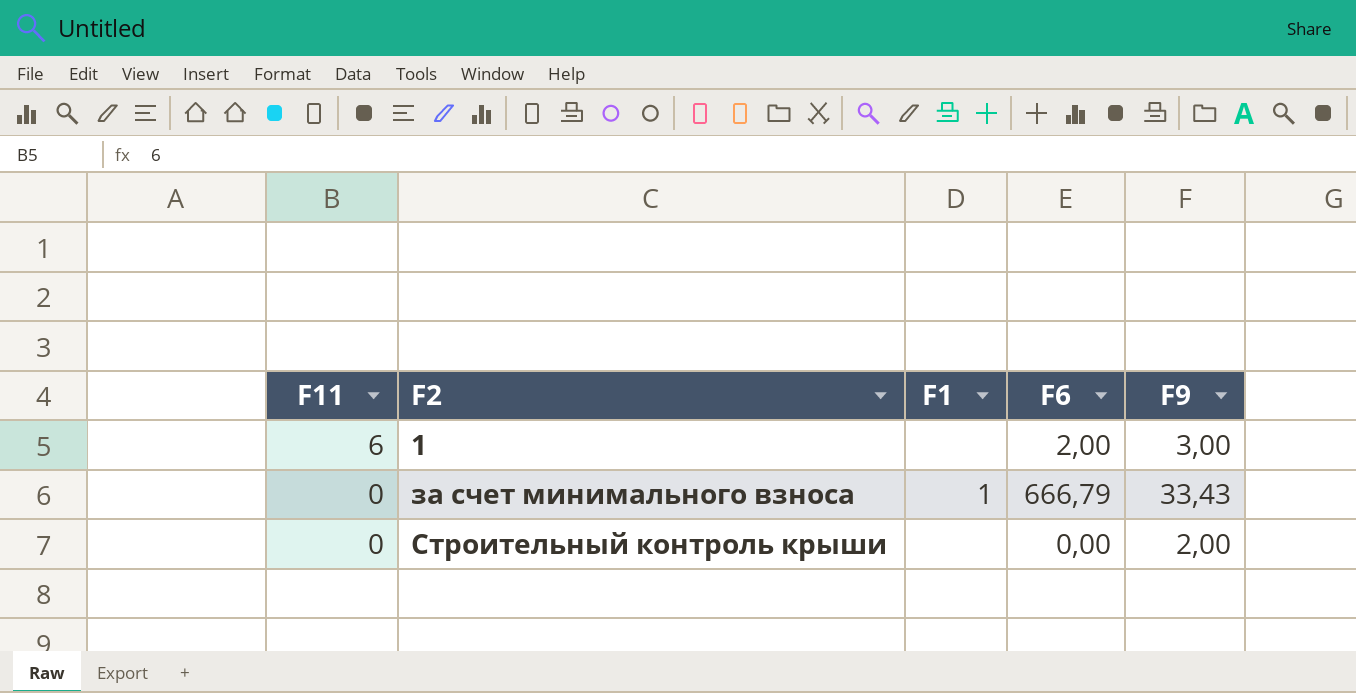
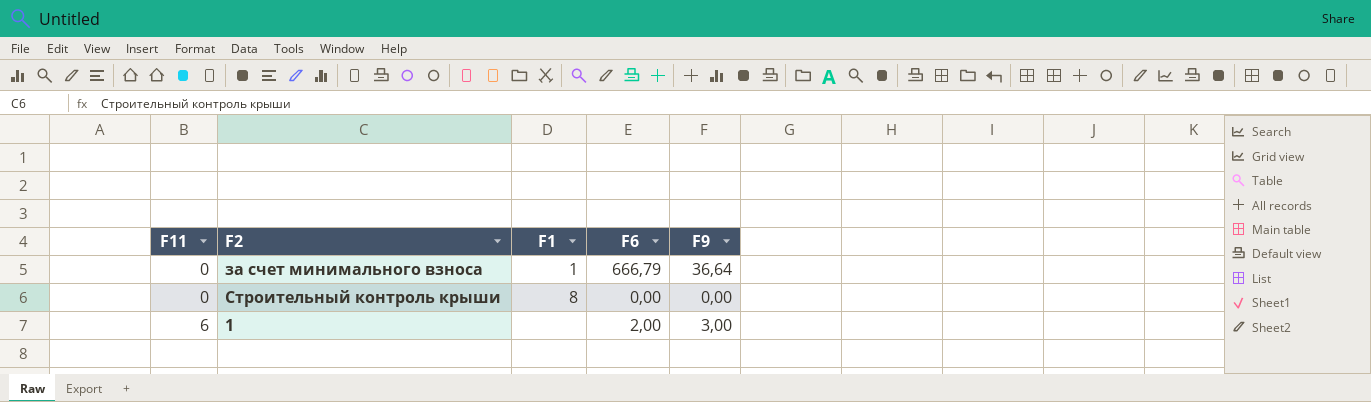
row order: F11 descending -> F11 ascending
за счет минимального взноса | F9: 33,43 -> 36,64
Строительный контроль крыши | F1: none -> 8
Строительный контроль крыши | F9: 2,00 -> 0,00

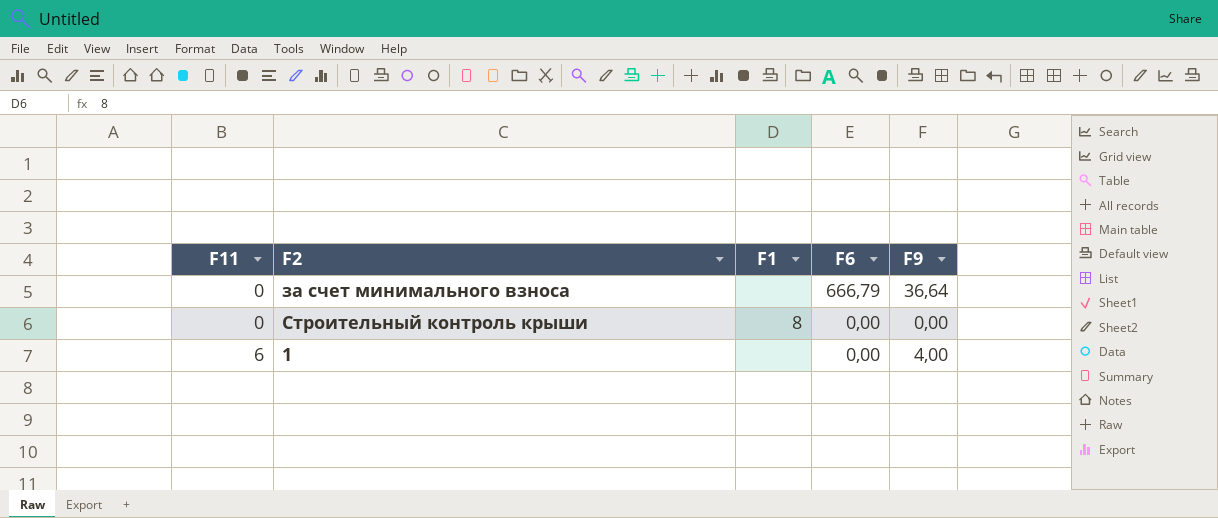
за счет минимального взноса | F1: 1 -> none
1 | F6: 2,00 -> 0,00
1 | F9: 3,00 -> 4,00

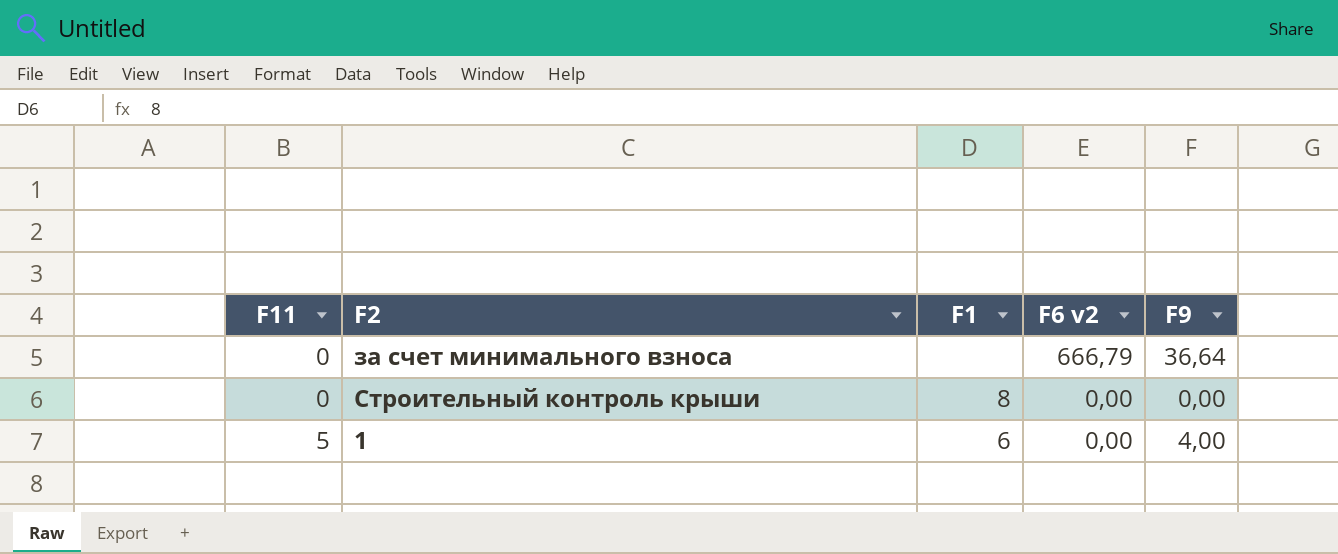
column name: F6 -> F6 v2
1 | F11: 6 -> 5
1 | F1: none -> 6

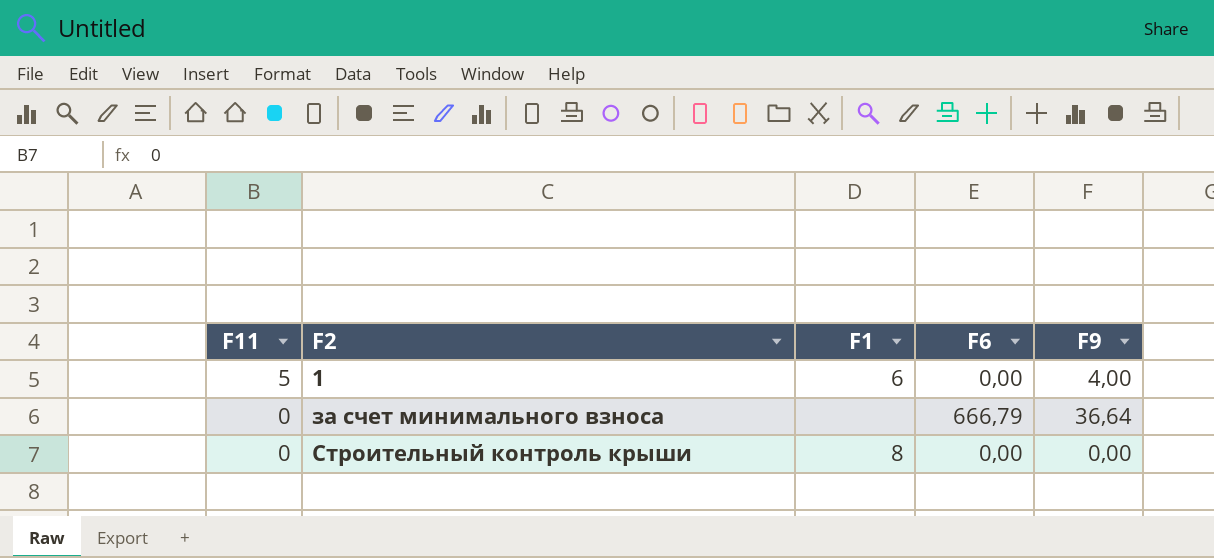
row order: F11 ascending -> F11 descending
column name: F6 v2 -> F6

